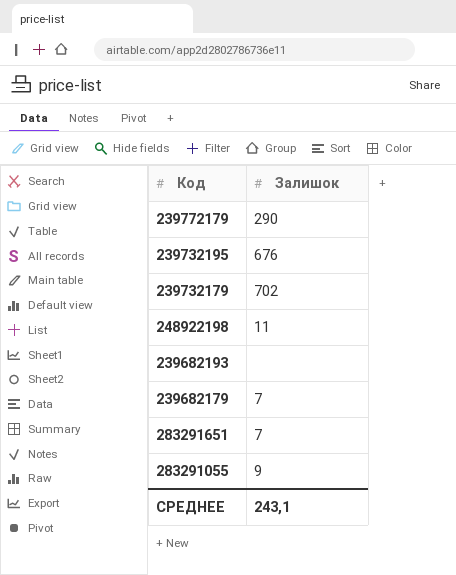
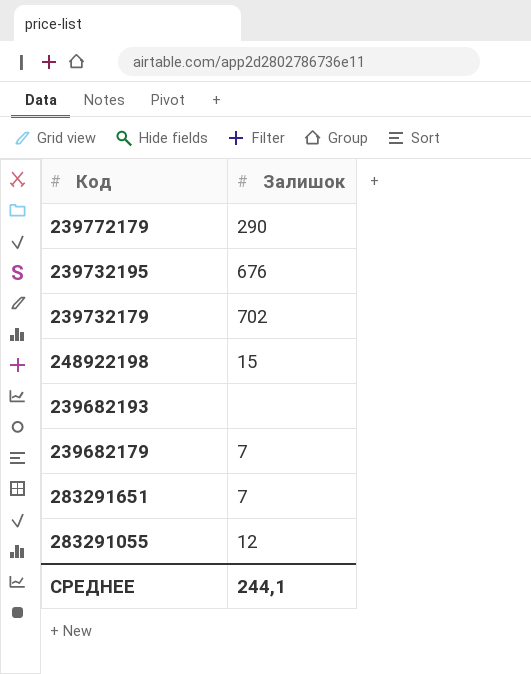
248922198 | Залишок: 11 -> 15
283291055 | Залишок: 9 -> 12
СРЕДНЕЕ | Залишок: 243,1 -> 244,1

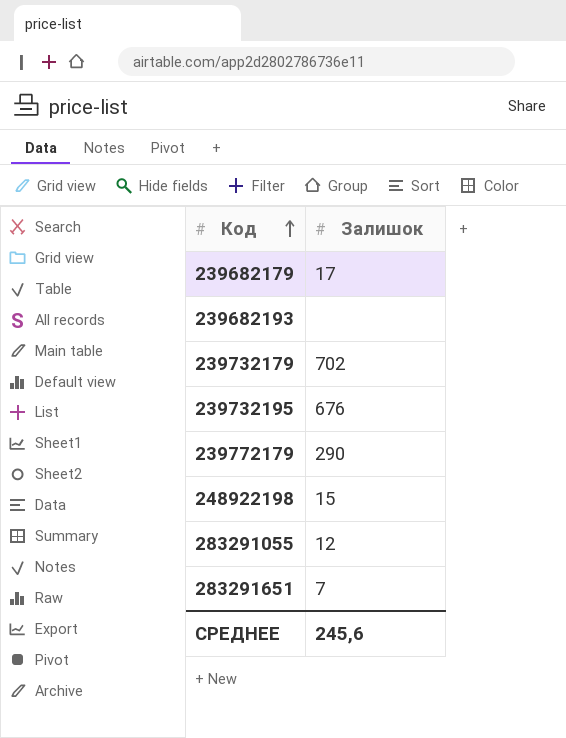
row order: none -> Код ascending
239682179 | Залишок: 7 -> 17
СРЕДНЕЕ | Залишок: 244,1 -> 245,6

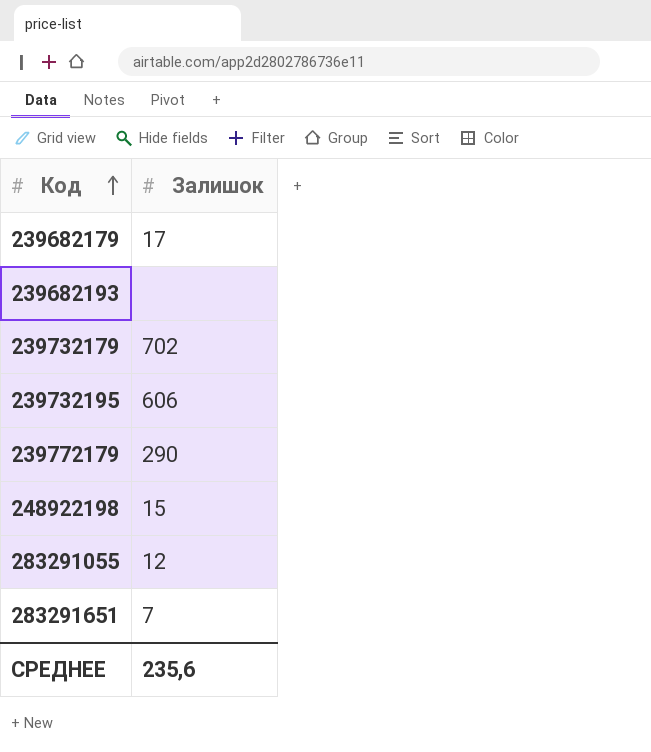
239732195 | Залишок: 676 -> 606
СРЕДНЕЕ | Залишок: 245,6 -> 235,6

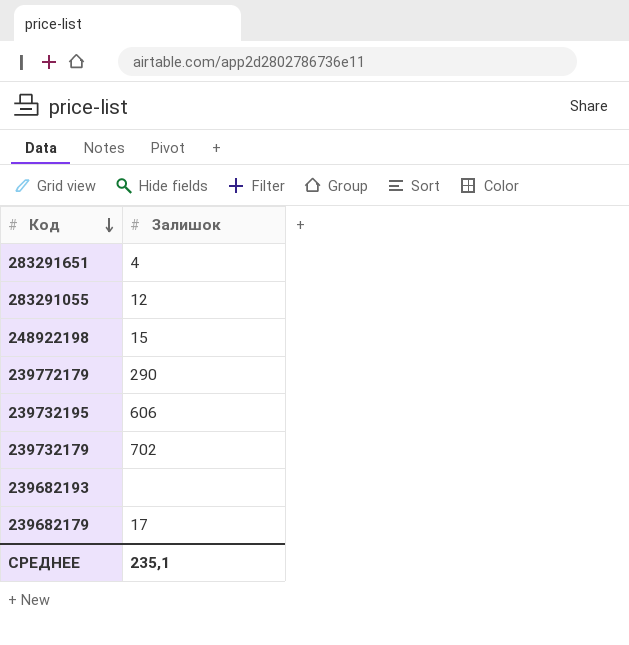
row order: Код ascending -> Код descending
283291651 | Залишок: 7 -> 4
СРЕДНЕЕ | Залишок: 235,6 -> 235,1

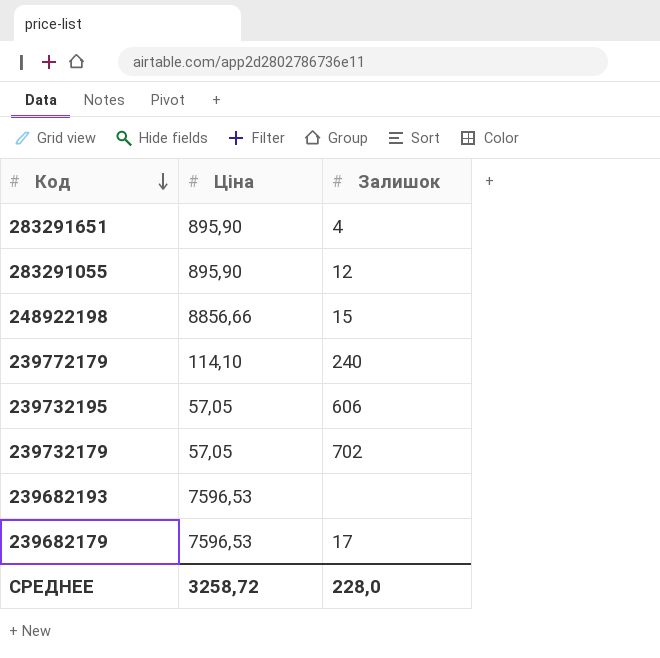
column Ціна | position: none -> 2
239772179 | Залишок: 290 -> 240
СРЕДНЕЕ | Залишок: 235,1 -> 228,0

